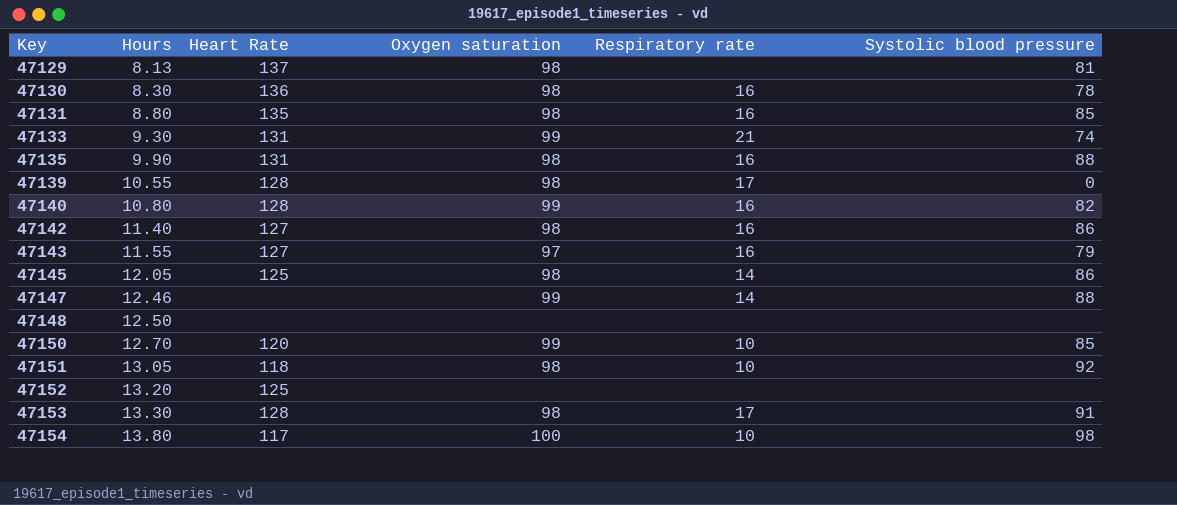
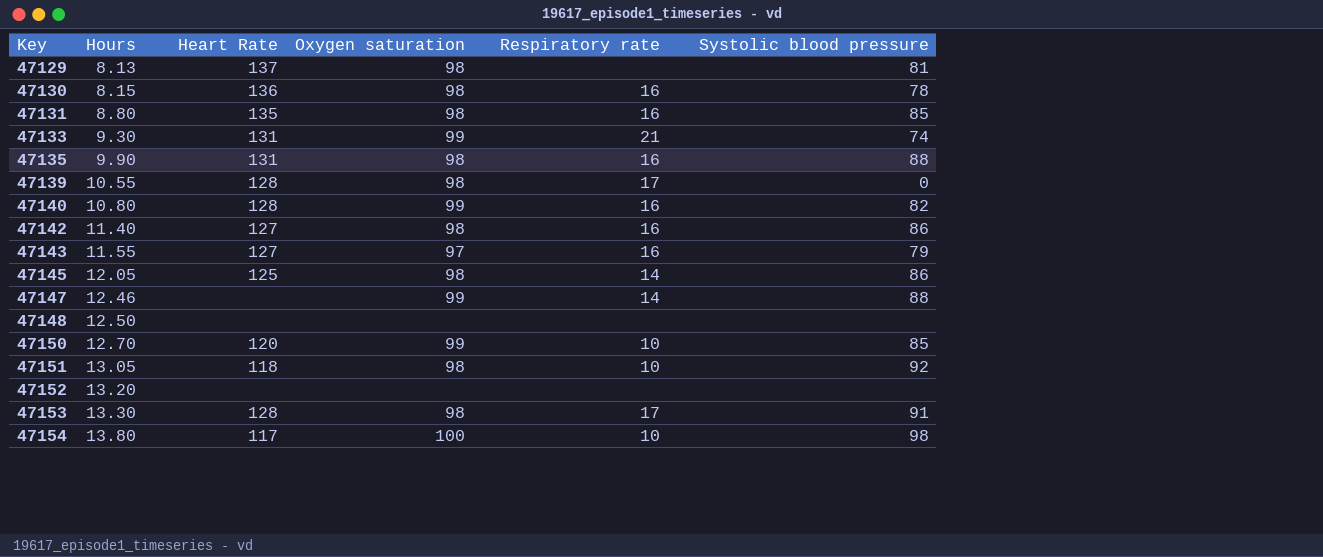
47130 | Hours: 8.30 -> 8.15
47152 | Heart Rate: 125 -> none

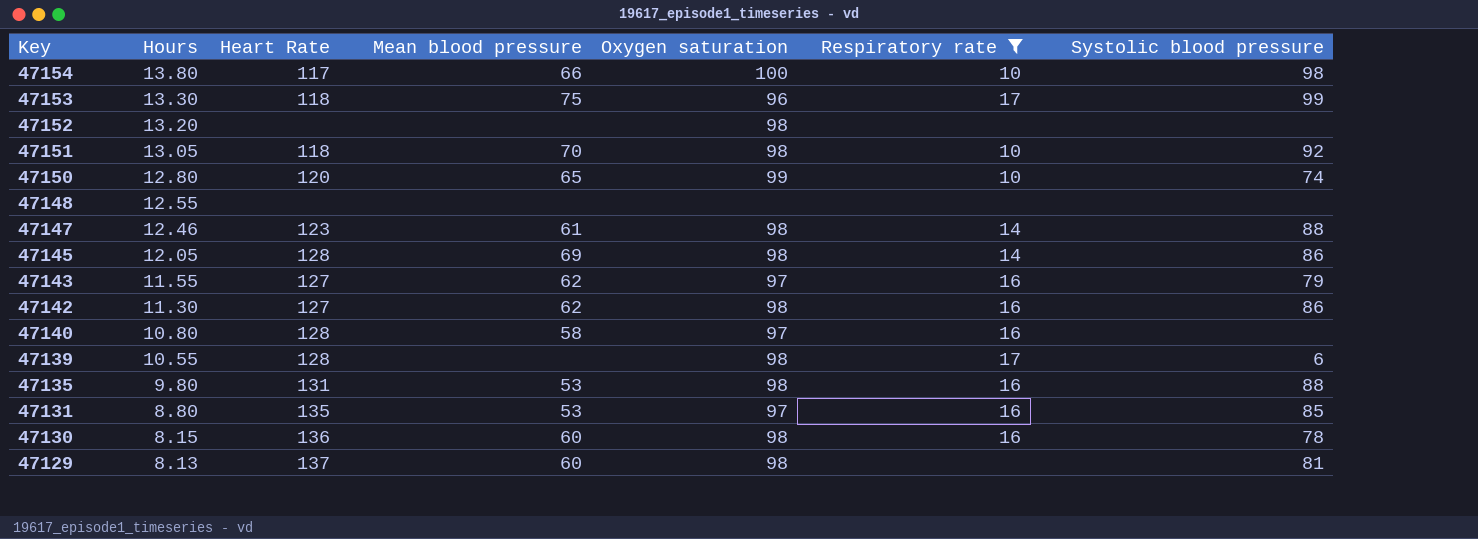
filter: none -> Respiratory rate != 21
row order: Key ascending -> Key descending
column Mean blood pressure | position: none -> 4
47153 | Heart Rate: 128 -> 118
47153 | Oxygen saturation: 98 -> 96
47153 | Systolic blood pressure: 91 -> 99
47152 | Oxygen saturation: none -> 98
47150 | Hours: 12.70 -> 12.80
47150 | Systolic blood pressure: 85 -> 74
47148 | Hours: 12.50 -> 12.55
47147 | Heart Rate: none -> 123
47147 | Oxygen saturation: 99 -> 98
47145 | Heart Rate: 125 -> 128
47142 | Hours: 11.40 -> 11.30
47140 | Oxygen saturation: 99 -> 97
47140 | Systolic blood pressure: 82 -> none
47139 | Systolic blood pressure: 0 -> 6
47135 | Hours: 9.90 -> 9.80
47131 | Oxygen saturation: 98 -> 97

